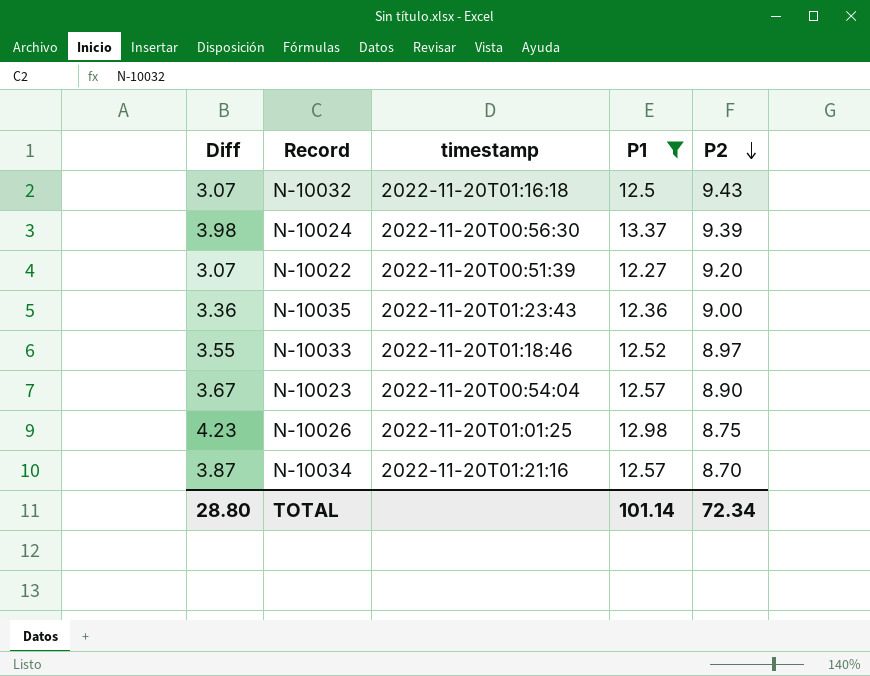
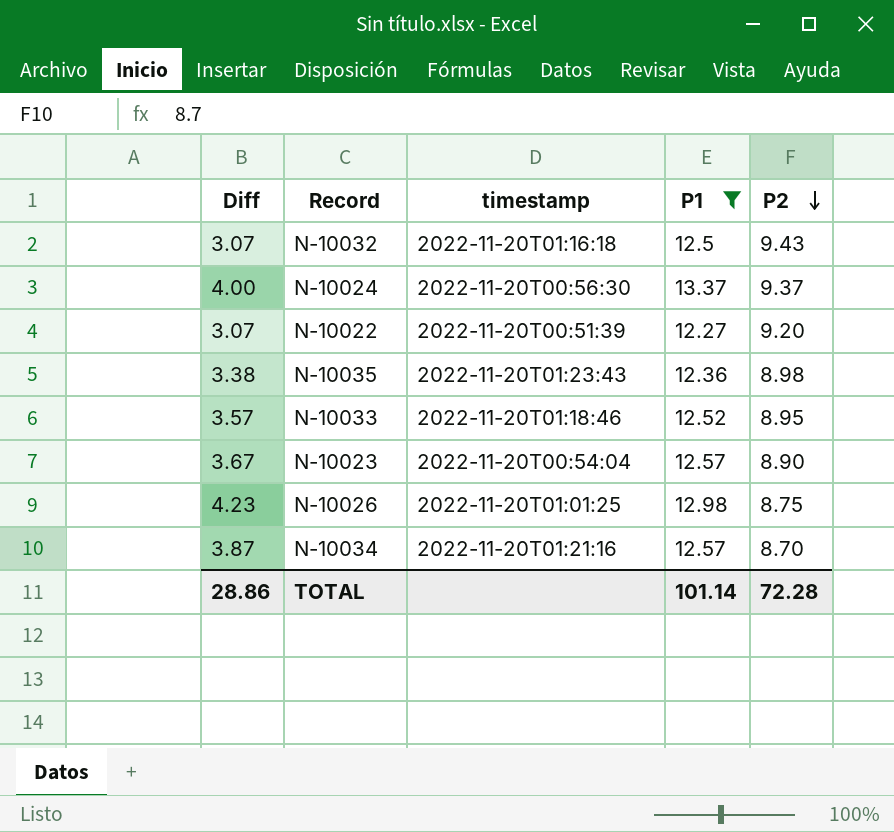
N-10024 | Diff: 3.98 -> 4.00
N-10024 | P2: 9.39 -> 9.37
N-10035 | Diff: 3.36 -> 3.38
N-10035 | P2: 9.00 -> 8.98
N-10033 | Diff: 3.55 -> 3.57
N-10033 | P2: 8.97 -> 8.95
TOTAL | Diff: 28.80 -> 28.86
TOTAL | P2: 72.34 -> 72.28

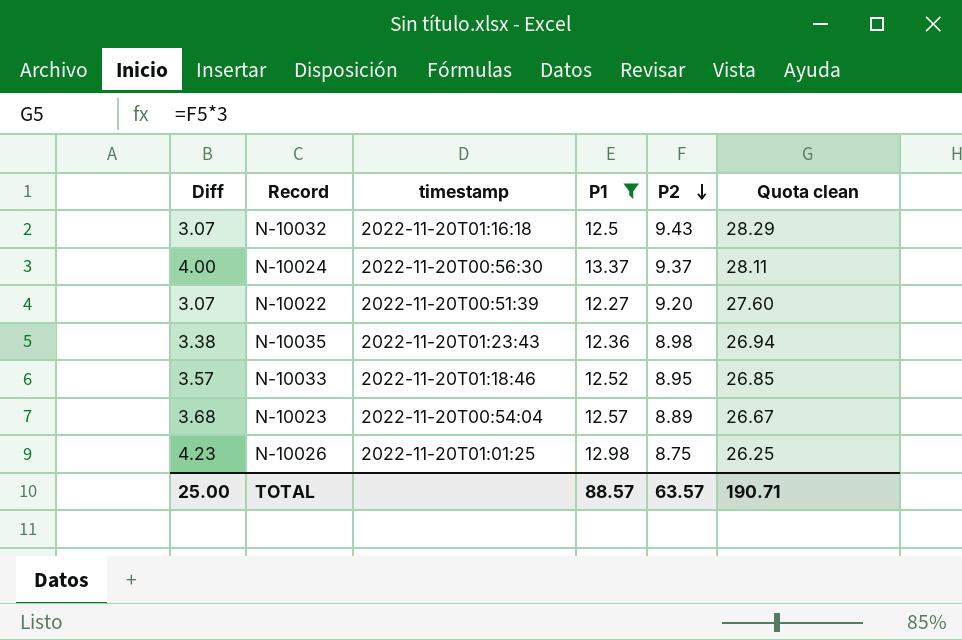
column Quota clean | formula: none -> [P2] * 3
row N-10034: 3.87 | 2022-11-20T01:21:16 | 12.57 | 8.70 -> none
N-10023 | Diff: 3.67 -> 3.68
N-10023 | P2: 8.90 -> 8.89
TOTAL | Diff: 28.86 -> 25.00
TOTAL | P1: 101.14 -> 88.57
TOTAL | P2: 72.28 -> 63.57

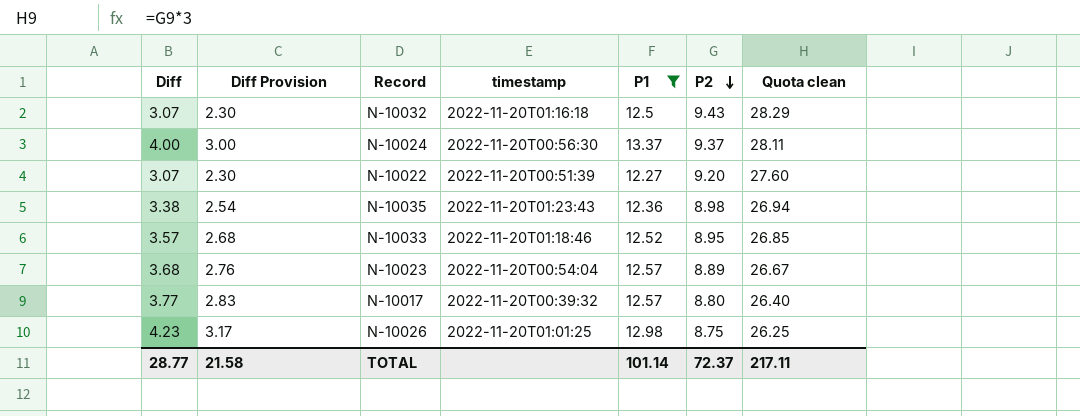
column Diff Provision | formula: none -> [Diff] * 0.75
row N-10017: none -> 3.77 | 2.83 | 2022-11-20T00:39:32 | 12.57 | 8.80 | 26.40
TOTAL | Diff: 25.00 -> 28.77
TOTAL | P1: 88.57 -> 101.14
TOTAL | P2: 63.57 -> 72.37
TOTAL | Quota clean: 190.71 -> 217.11

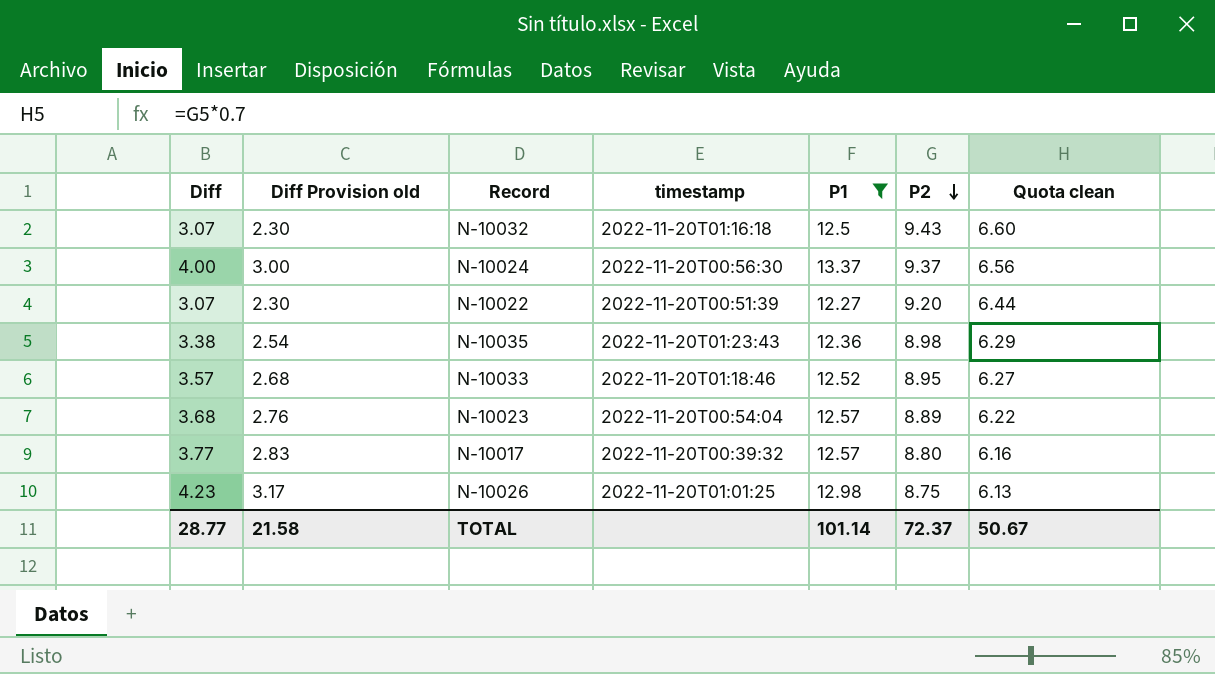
column name: Diff Provision -> Diff Provision old
column Quota clean | formula: [P2] * 3 -> [P2] * 0.7
TOTAL | Quota clean: 217.11 -> 50.67

